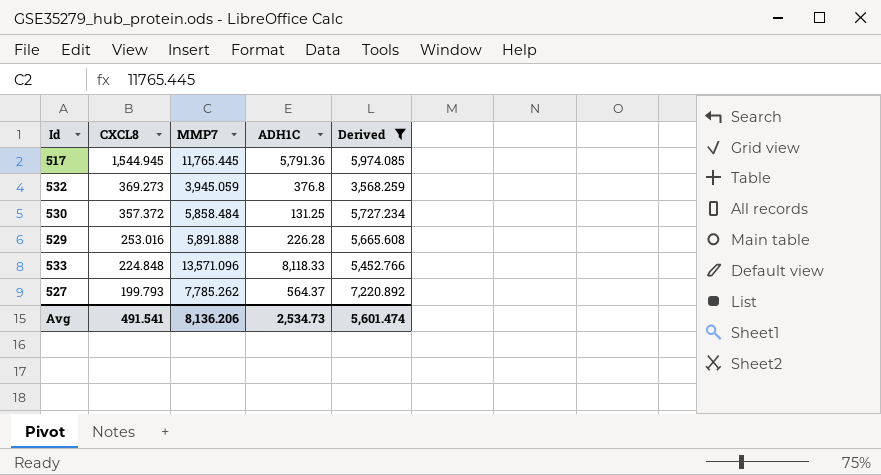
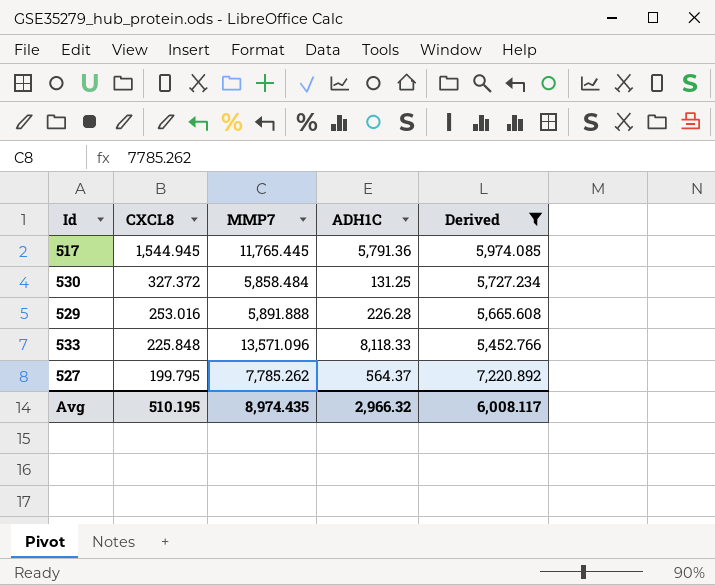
row 532: 369.273 | 3,945.059 | 376.8 | 3,568.259 -> none
530 | CXCL8: 357.372 -> 327.372
533 | CXCL8: 224.848 -> 225.848
527 | CXCL8: 199.793 -> 199.795
Avg | CXCL8: 491.541 -> 510.195
Avg | MMP7: 8,136.206 -> 8,974.435
Avg | ADH1C: 2,534.73 -> 2,966.32
Avg | Derived: 5,601.474 -> 6,008.117

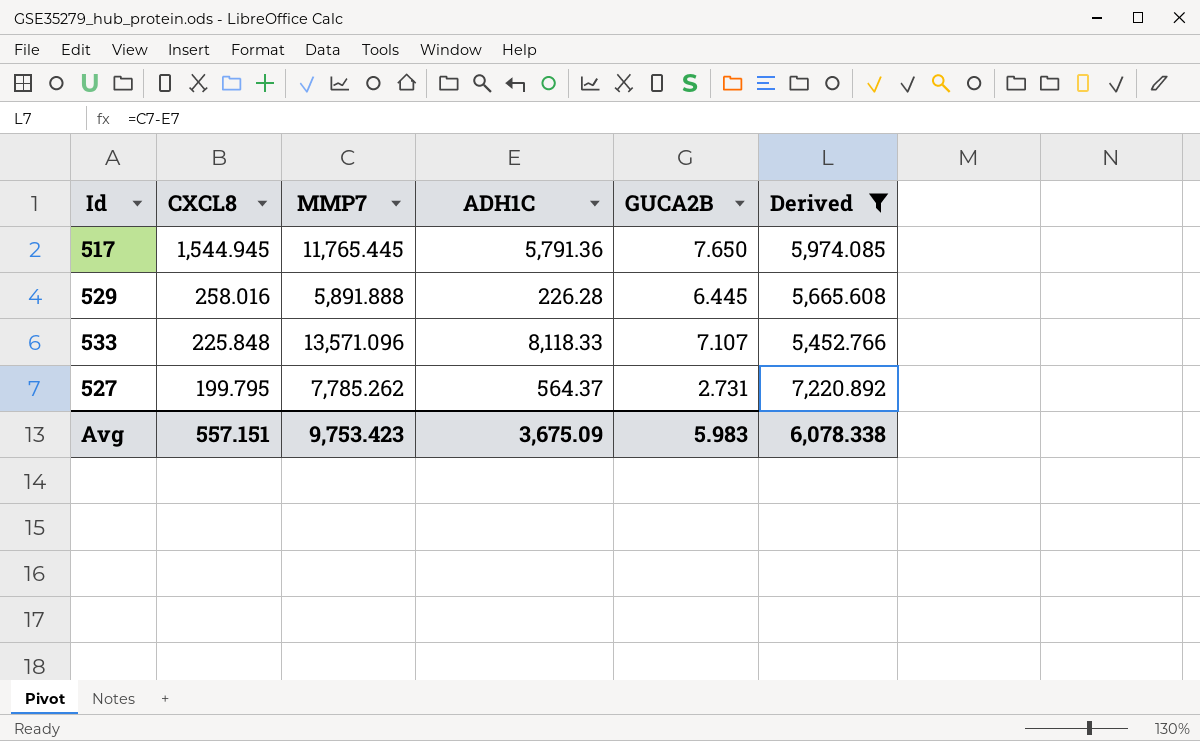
column GUCA2B | position: none -> 5
row 530: 327.372 | 5,858.484 | 131.25 | 5,727.234 -> none
529 | CXCL8: 253.016 -> 258.016
Avg | CXCL8: 510.195 -> 557.151
Avg | MMP7: 8,974.435 -> 9,753.423
Avg | ADH1C: 2,966.32 -> 3,675.09
Avg | Derived: 6,008.117 -> 6,078.338

